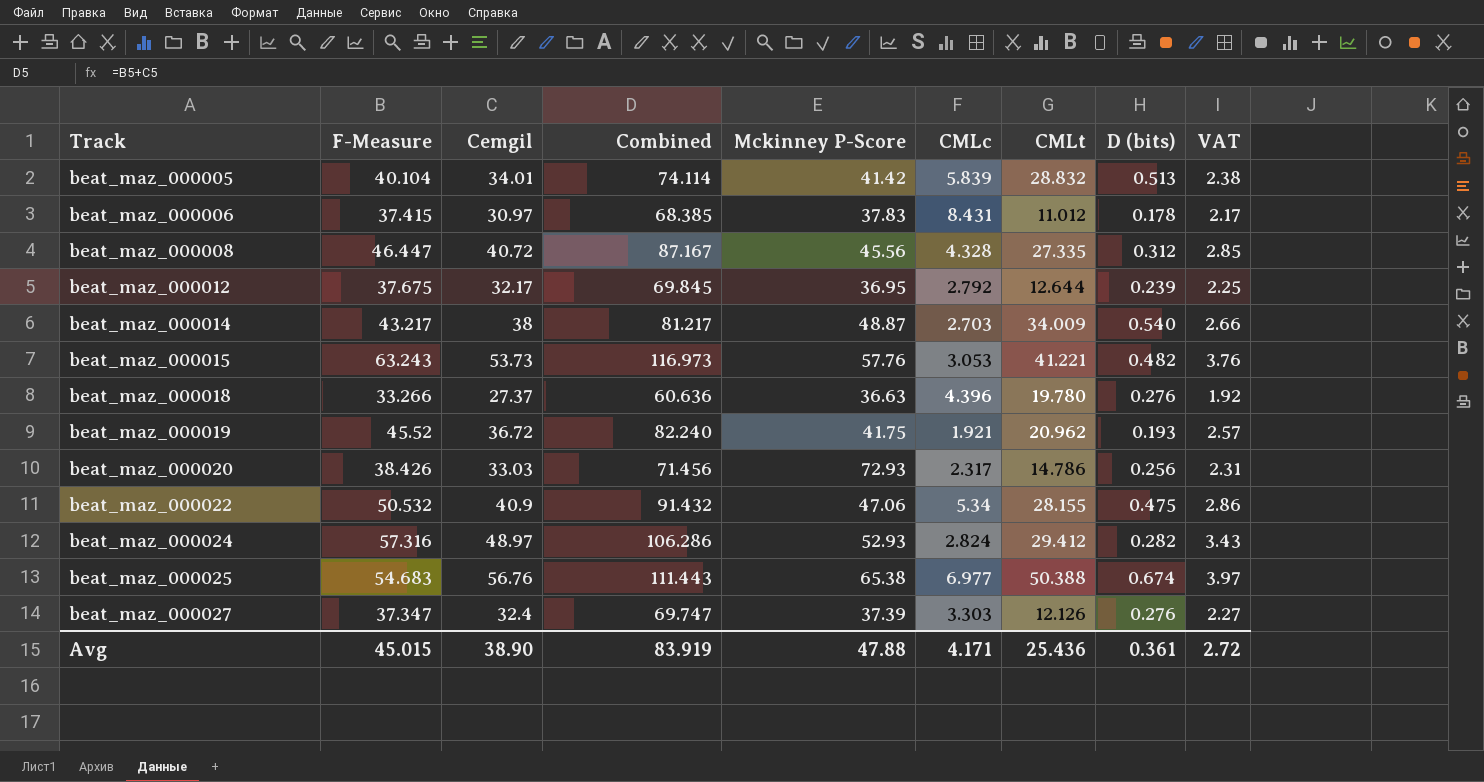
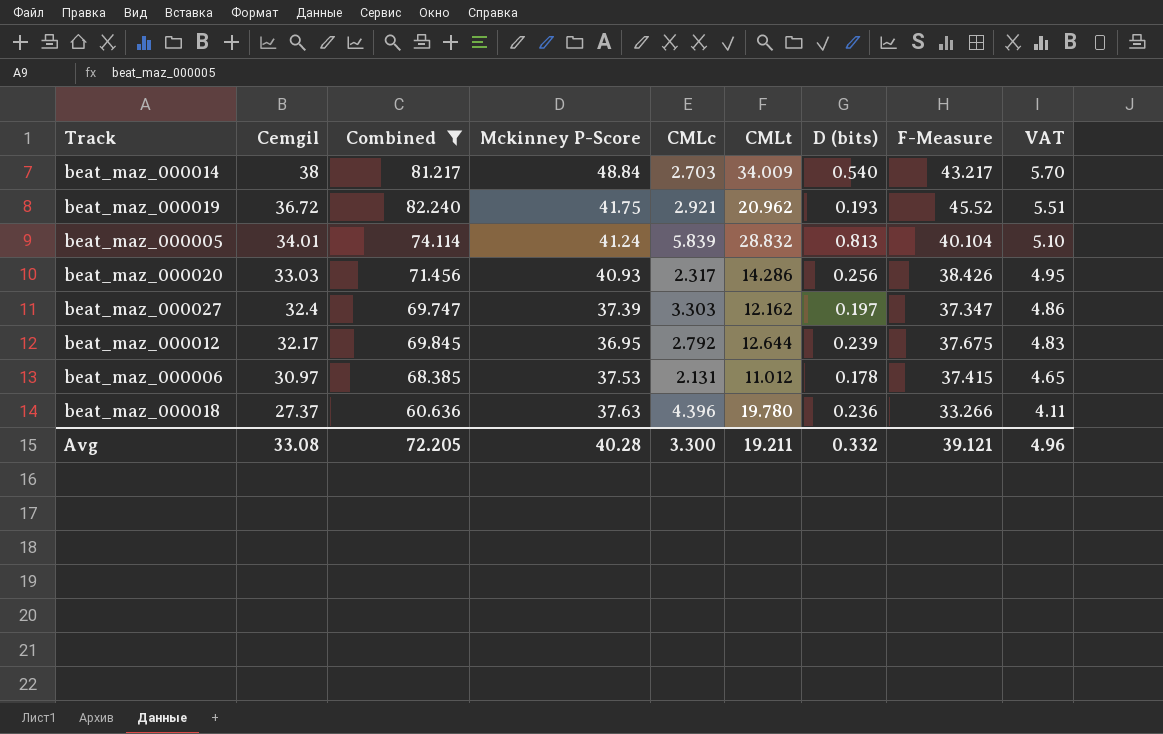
filter: none -> Combined <= 82.240
row order: Track ascending -> Cemgil descending
column F-Measure | position: 2 -> 8
column VAT | formula: [Cemgil] * 0.07 -> [Cemgil] * 0.15
beat_maz_000014 | Mckinney P-Score: 48.87 -> 48.84
beat_maz_000019 | CMLc: 1.921 -> 2.921
beat_maz_000005 | Mckinney P-Score: 41.42 -> 41.24
beat_maz_000005 | D (bits): 0.513 -> 0.813
beat_maz_000020 | Mckinney P-Score: 72.93 -> 40.93
beat_maz_000020 | CMLt: 14.786 -> 14.286
beat_maz_000027 | CMLt: 12.126 -> 12.162
beat_maz_000027 | D (bits): 0.276 -> 0.197
beat_maz_000006 | Mckinney P-Score: 37.83 -> 37.53
beat_maz_000006 | CMLc: 8.431 -> 2.131
beat_maz_000018 | Mckinney P-Score: 36.63 -> 37.63
beat_maz_000018 | D (bits): 0.276 -> 0.236
Avg | Cemgil: 38.90 -> 33.08
Avg | Combined: 83.919 -> 72.205
Avg | Mckinney P-Score: 47.88 -> 40.28
Avg | CMLc: 4.171 -> 3.300
Avg | CMLt: 25.436 -> 19.211
Avg | D (bits): 0.361 -> 0.332
Avg | F-Measure: 45.015 -> 39.121
Avg | VAT: 2.72 -> 4.96

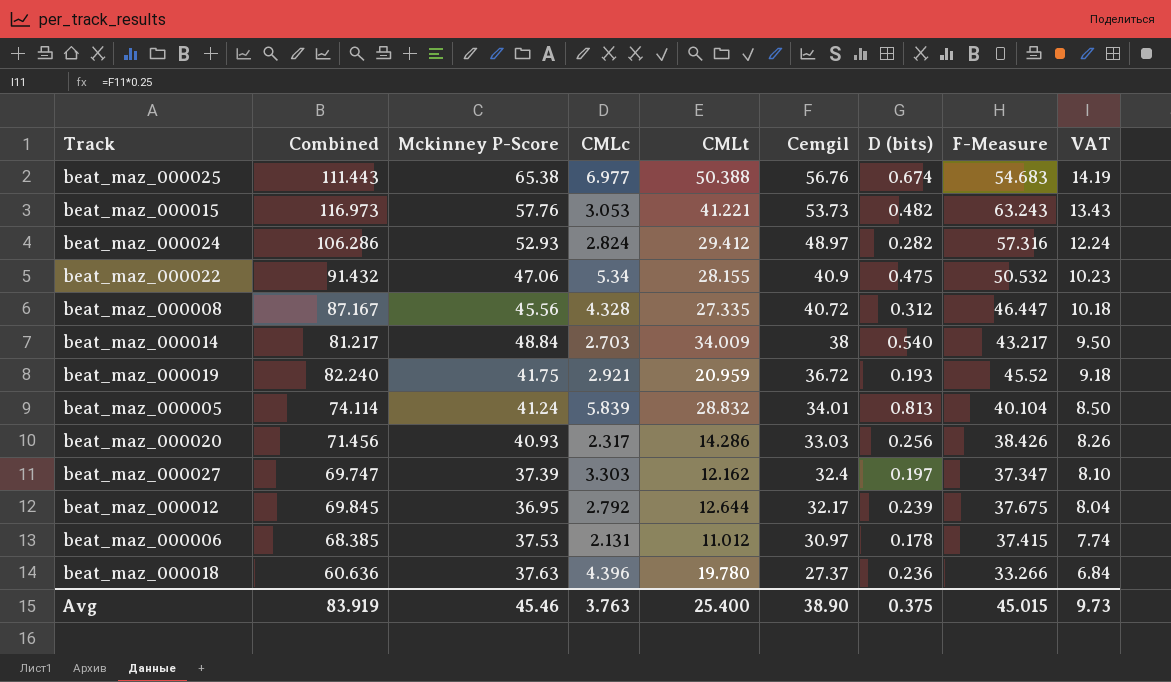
filter: Combined <= 82.240 -> none
column Cemgil | position: 2 -> 6
column VAT | formula: [Cemgil] * 0.15 -> [Cemgil] * 0.25
beat_maz_000019 | CMLt: 20.962 -> 20.959
Avg | Combined: 72.205 -> 83.919
Avg | Mckinney P-Score: 40.28 -> 45.46
Avg | CMLc: 3.300 -> 3.763
Avg | CMLt: 19.211 -> 25.400
Avg | Cemgil: 33.08 -> 38.90
Avg | D (bits): 0.332 -> 0.375
Avg | F-Measure: 39.121 -> 45.015
Avg | VAT: 4.96 -> 9.73

